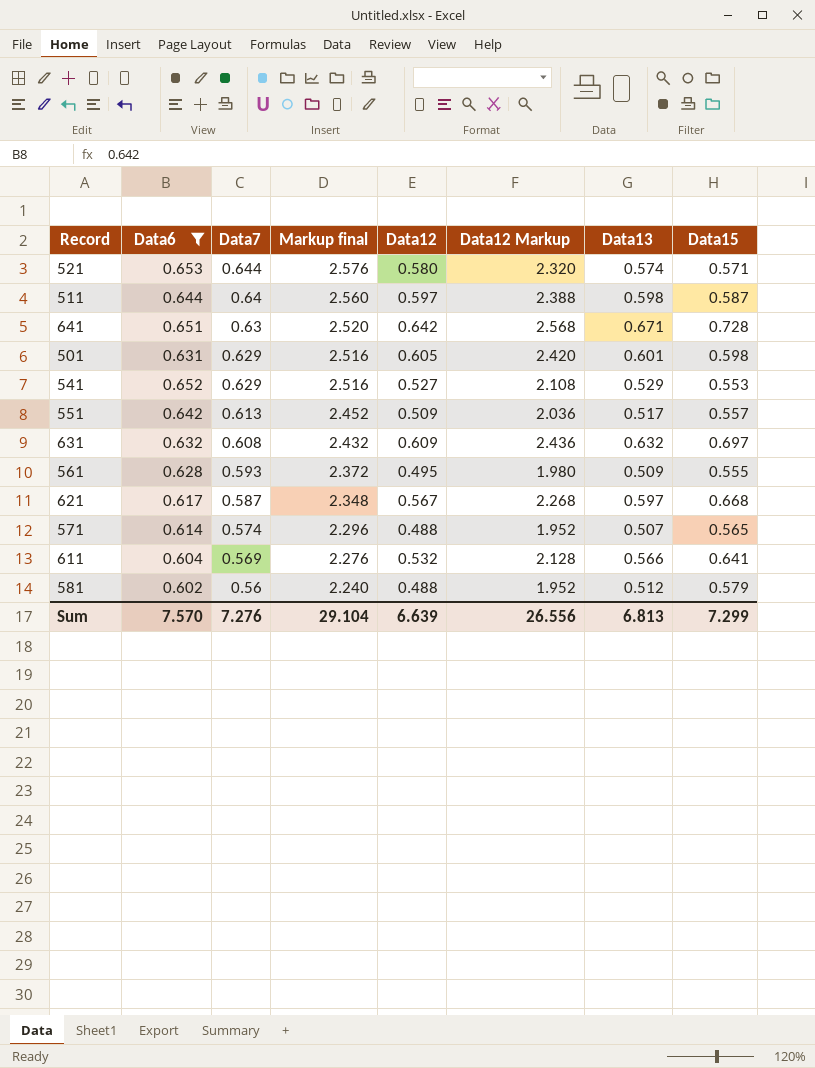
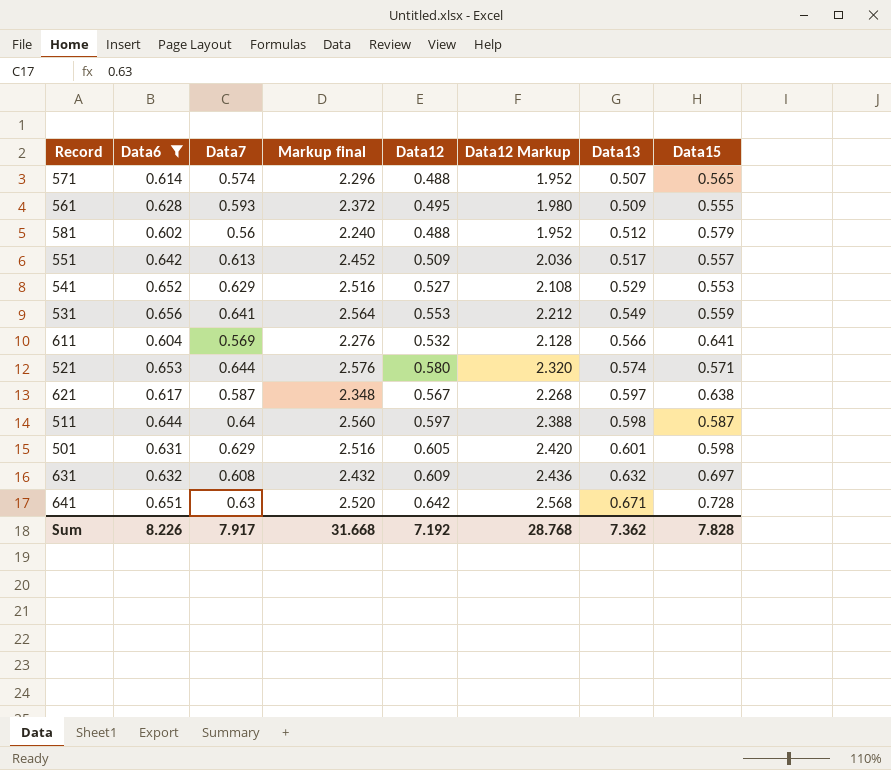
row order: Data7 descending -> Data13 ascending
row 531: none -> 0.656 | 0.641 | 2.564 | 0.553 | 2.212 | 0.549 | 0.559
621 | Data15: 0.668 -> 0.638
Sum | Data6: 7.570 -> 8.226
Sum | Data7: 7.276 -> 7.917
Sum | Markup final: 29.104 -> 31.668
Sum | Data12: 6.639 -> 7.192
Sum | Data12 Markup: 26.556 -> 28.768
Sum | Data13: 6.813 -> 7.362
Sum | Data15: 7.299 -> 7.828

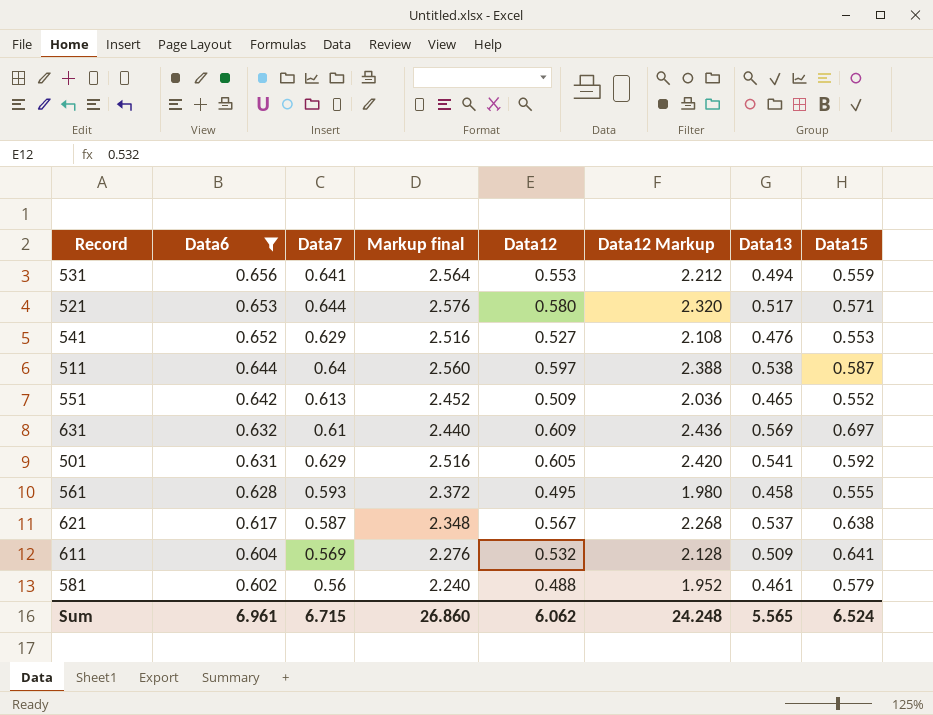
row order: Data13 ascending -> Data6 descending
row 571: 0.614 | 0.574 | 2.296 | 0.488 | 1.952 | 0.507 | 0.565 -> none
row 641: 0.651 | 0.63 | 2.520 | 0.642 | 2.568 | 0.671 | 0.728 -> none
531 | Data13: 0.549 -> 0.494
521 | Data13: 0.574 -> 0.517
541 | Data13: 0.529 -> 0.476
511 | Data13: 0.598 -> 0.538
551 | Data13: 0.517 -> 0.465
551 | Data15: 0.557 -> 0.552
631 | Data7: 0.608 -> 0.61
631 | Markup final: 2.432 -> 2.440
631 | Data13: 0.632 -> 0.569
501 | Data13: 0.601 -> 0.541
501 | Data15: 0.598 -> 0.592
561 | Data13: 0.509 -> 0.458
621 | Data13: 0.597 -> 0.537
611 | Data13: 0.566 -> 0.509
581 | Data13: 0.512 -> 0.461
Sum | Data6: 8.226 -> 6.961
Sum | Data7: 7.917 -> 6.715
Sum | Markup final: 31.668 -> 26.860
Sum | Data12: 7.192 -> 6.062
Sum | Data12 Markup: 28.768 -> 24.248
Sum | Data13: 7.362 -> 5.565
Sum | Data15: 7.828 -> 6.524

